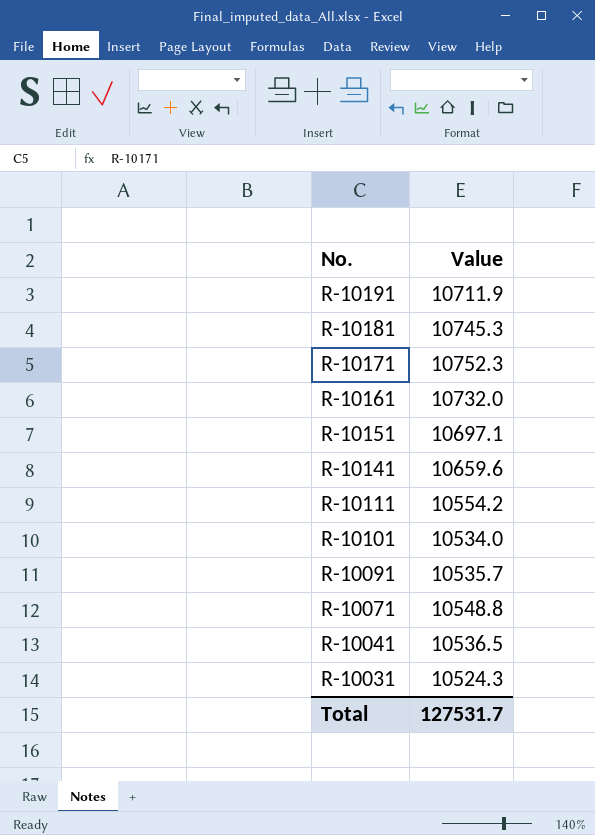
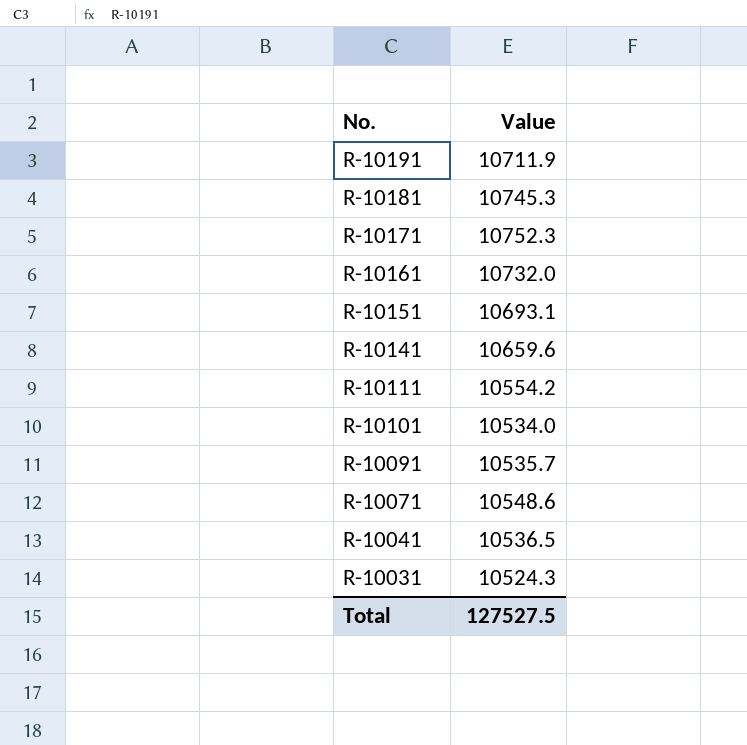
R-10151 | Value: 10697.1 -> 10693.1
R-10071 | Value: 10548.8 -> 10548.6
Total | Value: 127531.7 -> 127527.5

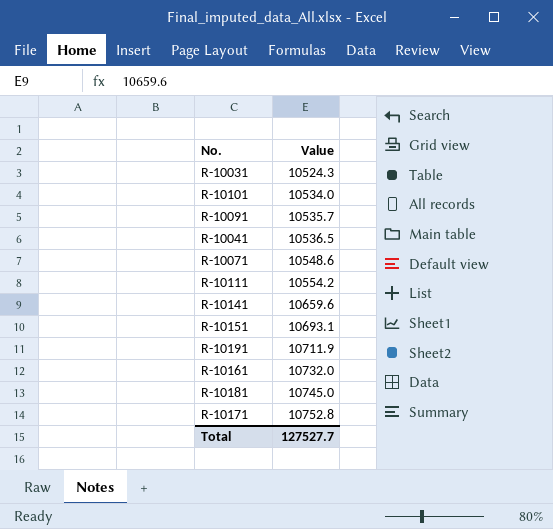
row order: No. descending -> Value ascending
R-10181 | Value: 10745.3 -> 10745.0
R-10171 | Value: 10752.3 -> 10752.8
Total | Value: 127527.5 -> 127527.7

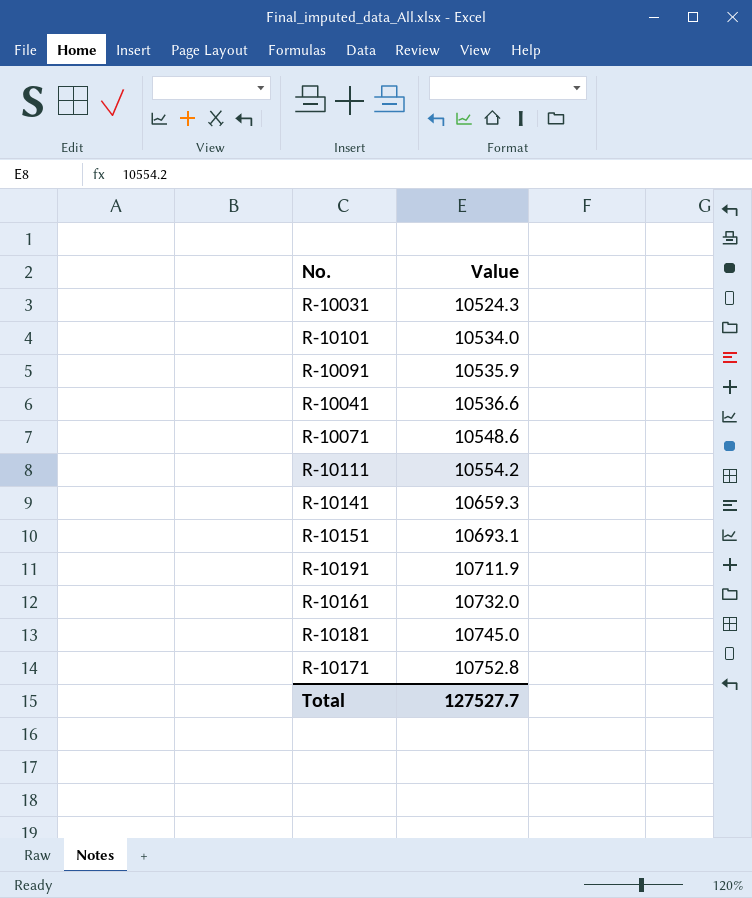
R-10091 | Value: 10535.7 -> 10535.9
R-10041 | Value: 10536.5 -> 10536.6
R-10141 | Value: 10659.6 -> 10659.3

